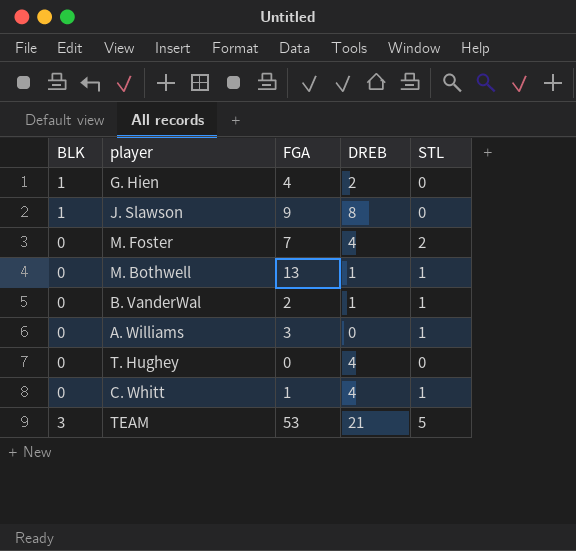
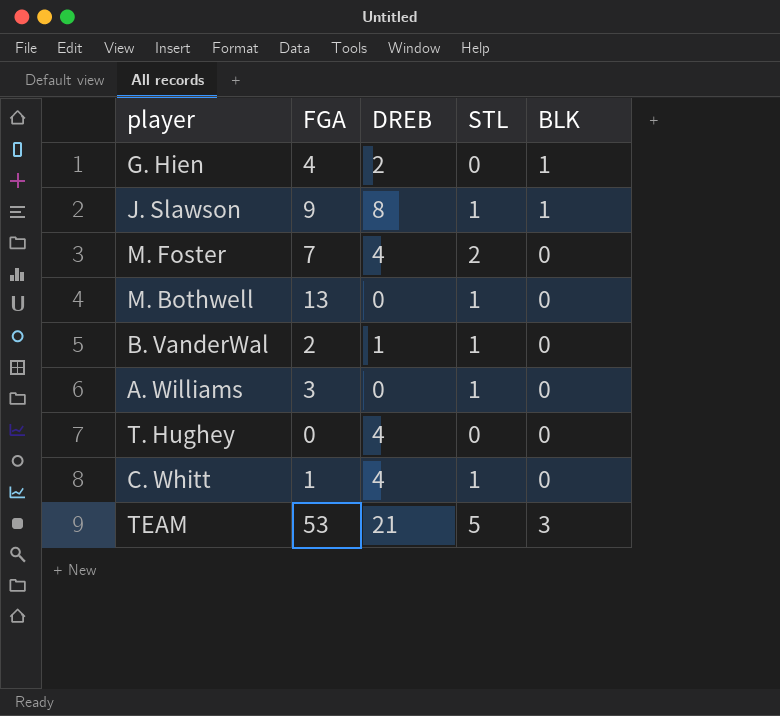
column BLK | position: 1 -> 5
J. Slawson | STL: 0 -> 1
M. Bothwell | DREB: 1 -> 0

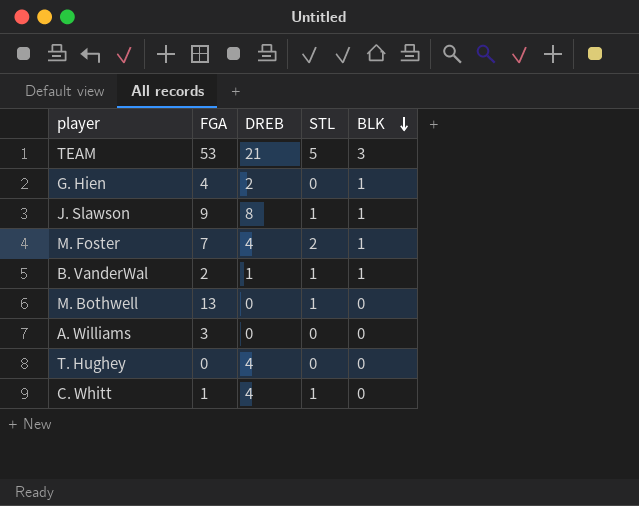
row order: none -> BLK descending
M. Foster | BLK: 0 -> 1
B. VanderWal | BLK: 0 -> 1
A. Williams | STL: 1 -> 0

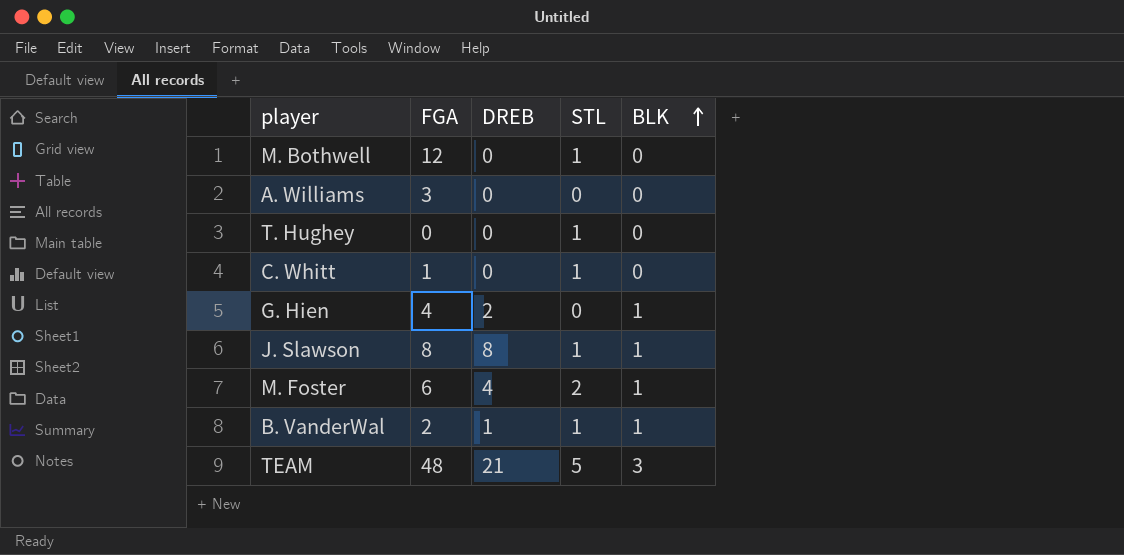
row order: BLK descending -> BLK ascending
M. Bothwell | FGA: 13 -> 12
T. Hughey | DREB: 4 -> 0
T. Hughey | STL: 0 -> 1
C. Whitt | DREB: 4 -> 0
J. Slawson | FGA: 9 -> 8
M. Foster | FGA: 7 -> 6
TEAM | FGA: 53 -> 48

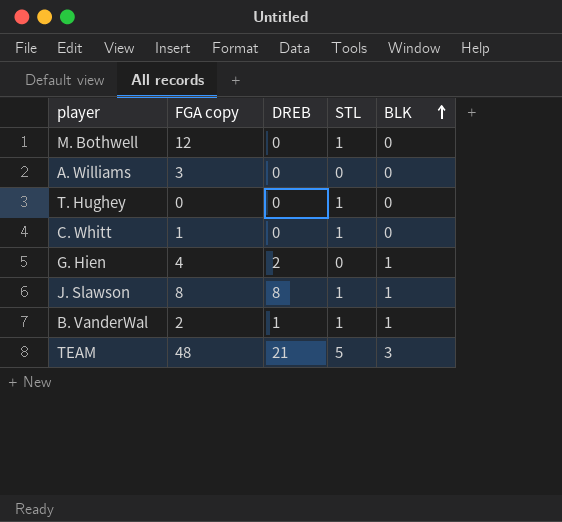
column name: FGA -> FGA copy
row M. Foster: 6 | 4 | 2 | 1 -> none

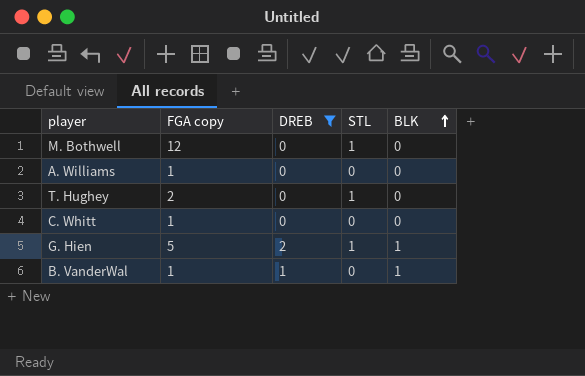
filter: none -> DREB <= 2
A. Williams | FGA copy: 3 -> 1
T. Hughey | FGA copy: 0 -> 2
C. Whitt | STL: 1 -> 0
G. Hien | FGA copy: 4 -> 5
G. Hien | STL: 0 -> 1
B. VanderWal | FGA copy: 2 -> 1
B. VanderWal | STL: 1 -> 0

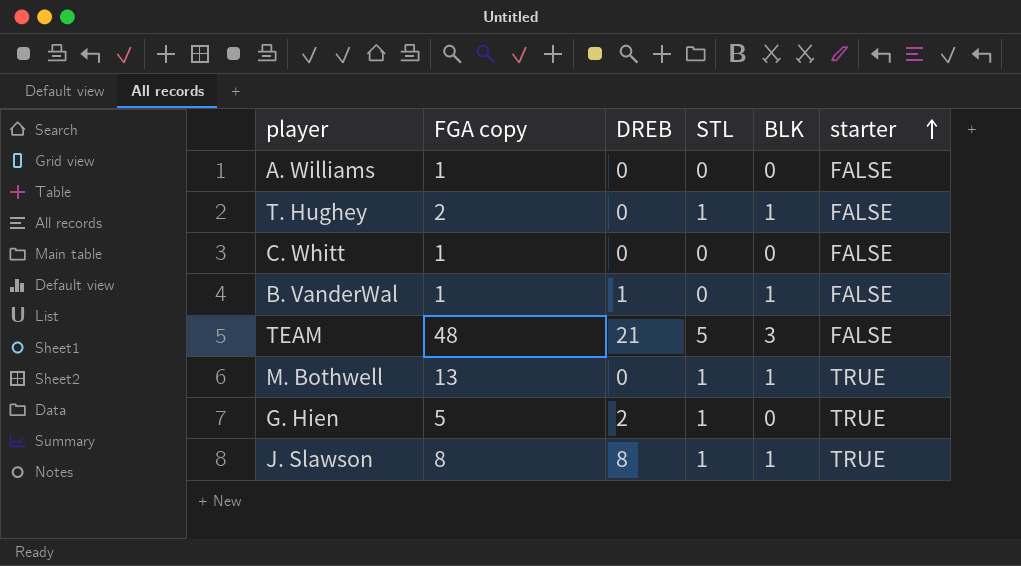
filter: DREB <= 2 -> none
row order: BLK ascending -> starter ascending
column starter | position: none -> 6
T. Hughey | BLK: 0 -> 1
M. Bothwell | FGA copy: 12 -> 13
M. Bothwell | BLK: 0 -> 1
G. Hien | BLK: 1 -> 0

